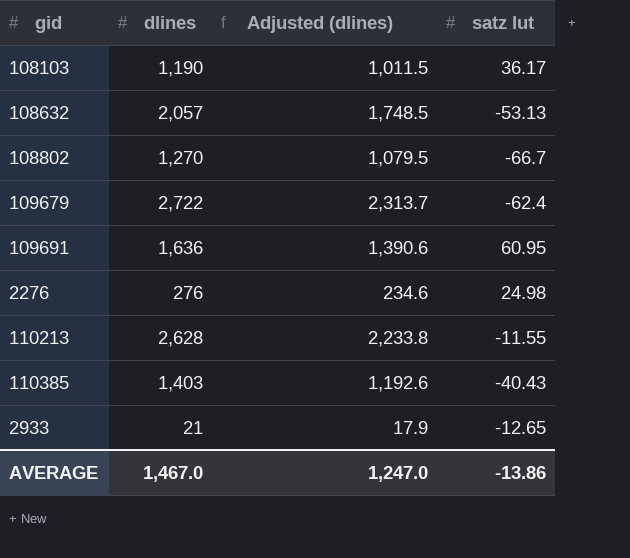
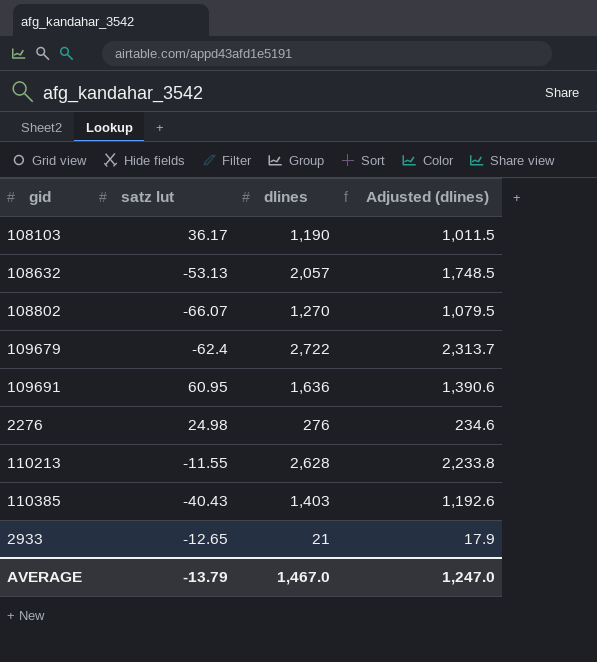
column satz lut | position: 4 -> 2
108802 | satz lut: -66.7 -> -66.07
AVERAGE | satz lut: -13.86 -> -13.79

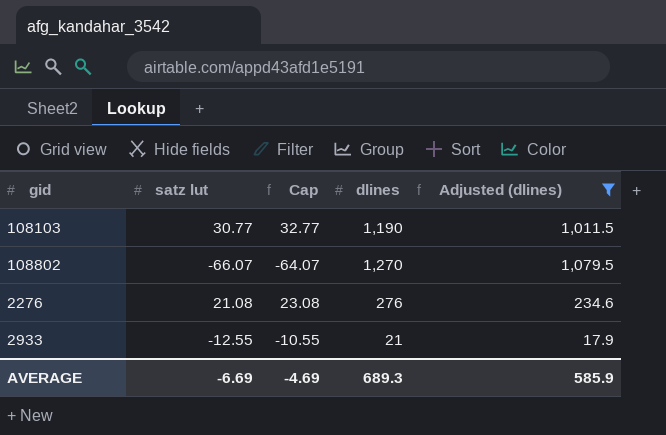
filter: none -> Adjusted (dlines) <= 1,079.5
column Cap | formula: none -> [satz lut] + 2
108103 | satz lut: 36.17 -> 30.77
2276 | satz lut: 24.98 -> 21.08
2933 | satz lut: -12.65 -> -12.55
AVERAGE | satz lut: -13.79 -> -6.69
AVERAGE | dlines: 1,467.0 -> 689.3
AVERAGE | Adjusted (dlines): 1,247.0 -> 585.9

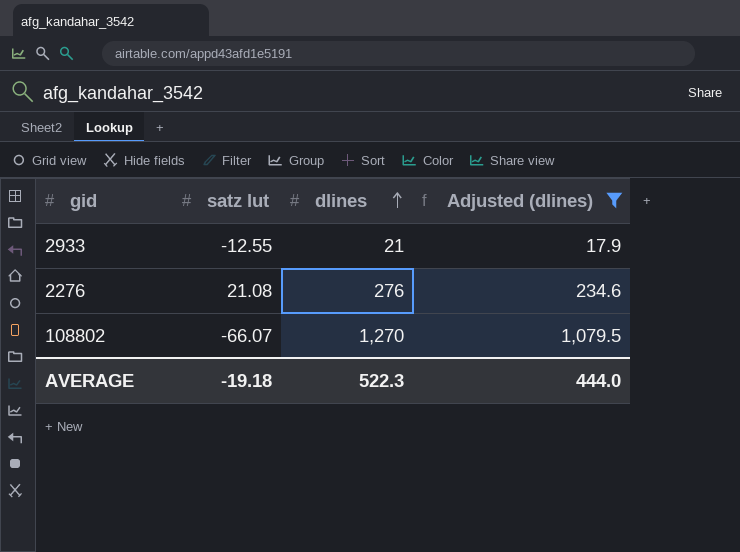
row order: none -> dlines ascending
column Cap | formula: [satz lut] + 2 -> none
row 108103: 30.77 | 32.77 | 1,190 | 1,011.5 -> none
AVERAGE | satz lut: -6.69 -> -19.18
AVERAGE | dlines: 689.3 -> 522.3
AVERAGE | Adjusted (dlines): 585.9 -> 444.0

